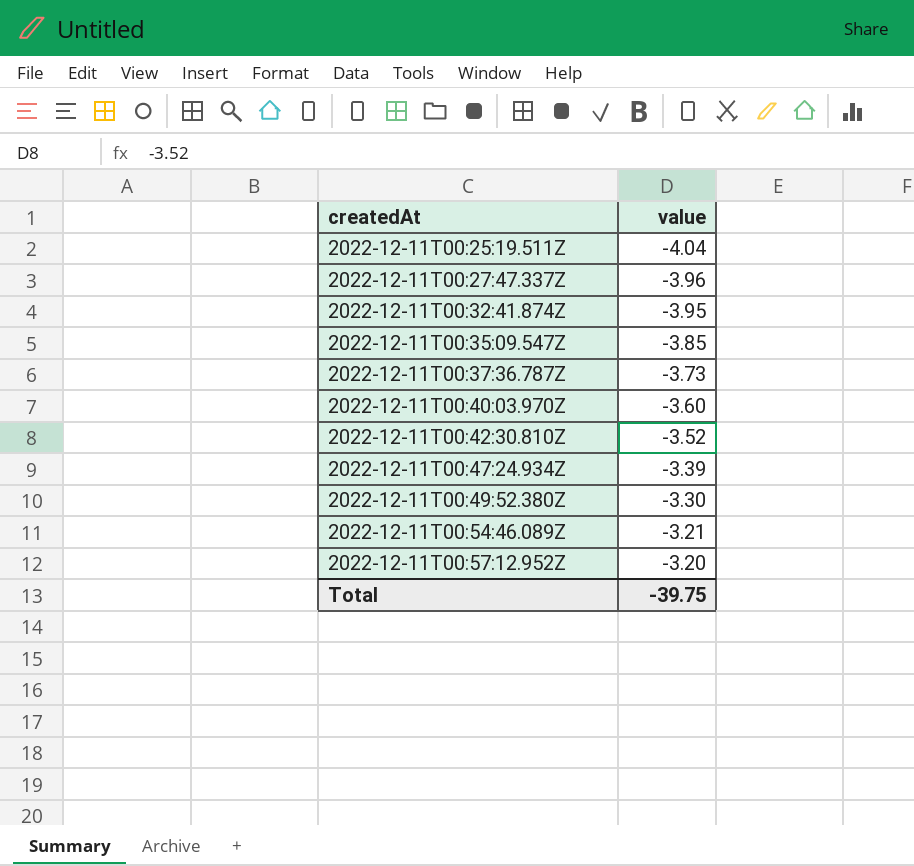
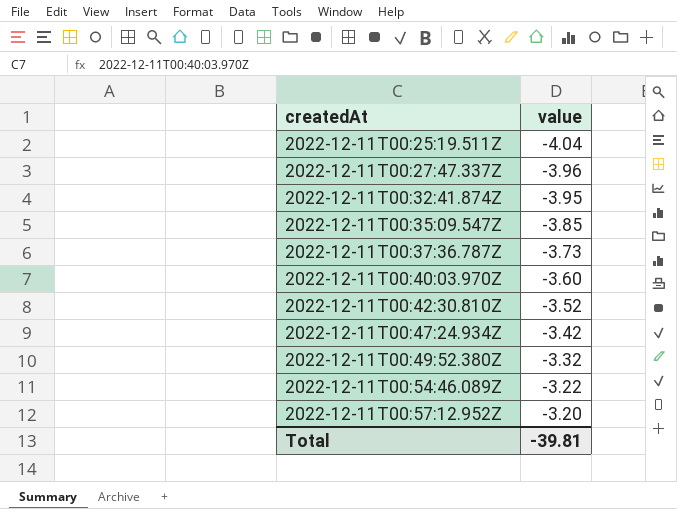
2022-12-11T00:47:24.934Z | value: -3.39 -> -3.42
2022-12-11T00:49:52.380Z | value: -3.30 -> -3.32
2022-12-11T00:54:46.089Z | value: -3.21 -> -3.22
Total | value: -39.75 -> -39.81

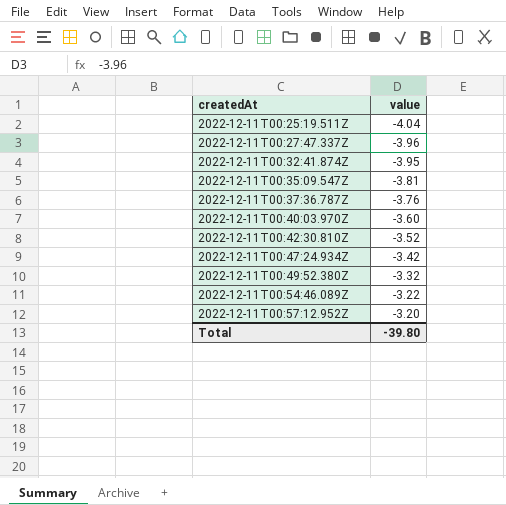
2022-12-11T00:35:09.547Z | value: -3.85 -> -3.81
2022-12-11T00:37:36.787Z | value: -3.73 -> -3.76
Total | value: -39.81 -> -39.80

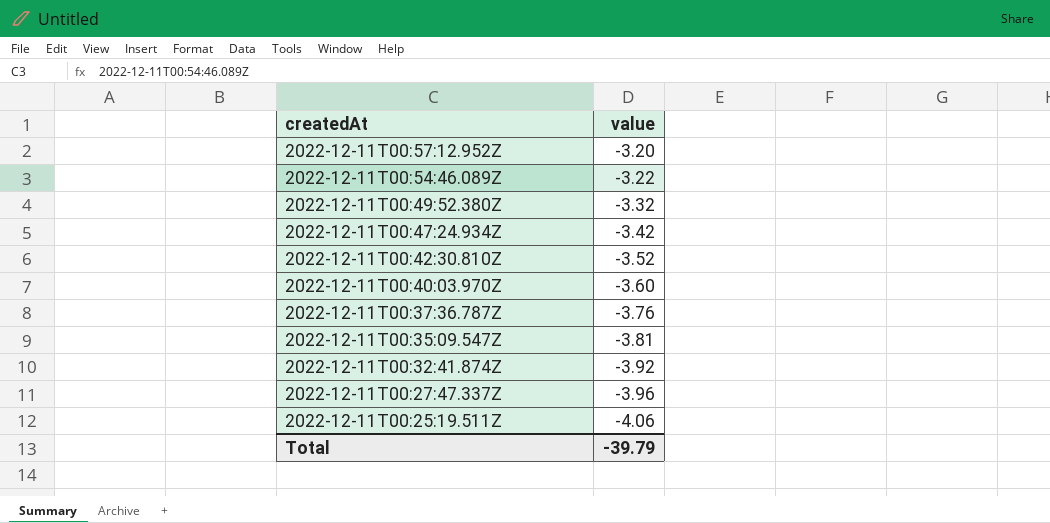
row order: createdAt ascending -> createdAt descending
2022-12-11T00:32:41.874Z | value: -3.95 -> -3.92
2022-12-11T00:25:19.511Z | value: -4.04 -> -4.06
Total | value: -39.80 -> -39.79

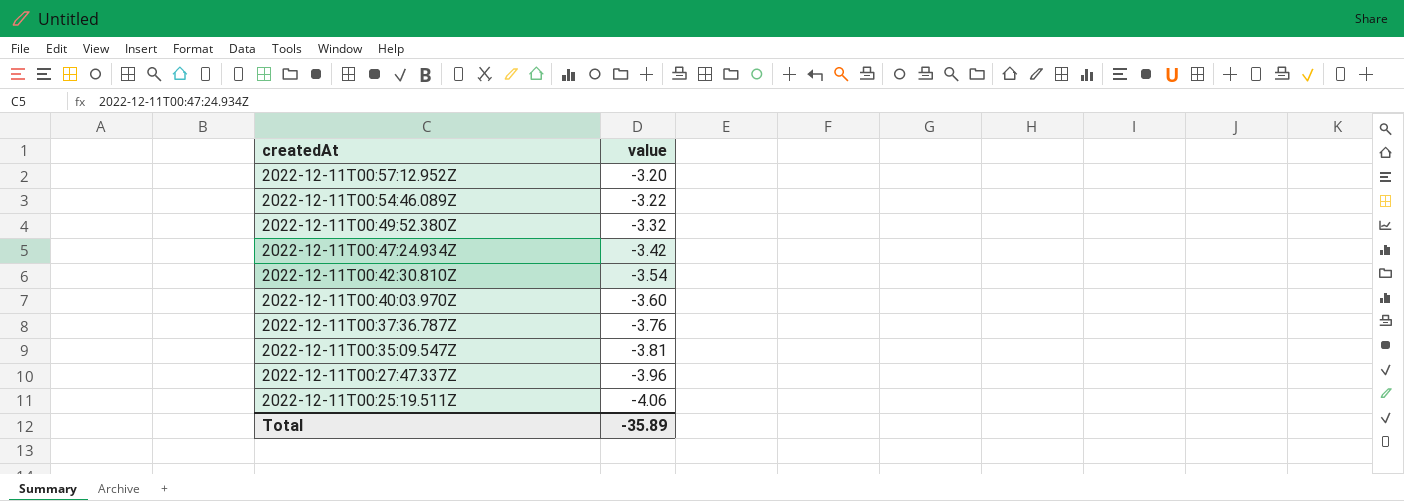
row 2022-12-11T00:32:41.874Z: -3.92 -> none
2022-12-11T00:42:30.810Z | value: -3.52 -> -3.54
Total | value: -39.79 -> -35.89

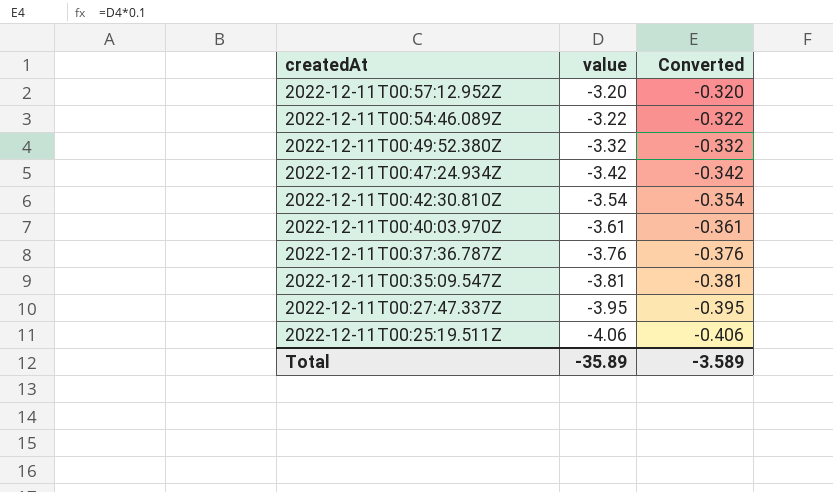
column Converted | formula: none -> [value] * 0.1
2022-12-11T00:40:03.970Z | value: -3.60 -> -3.61
2022-12-11T00:27:47.337Z | value: -3.96 -> -3.95

